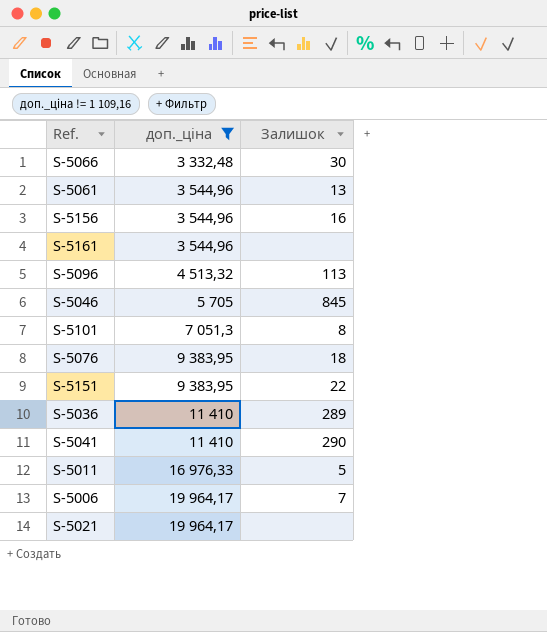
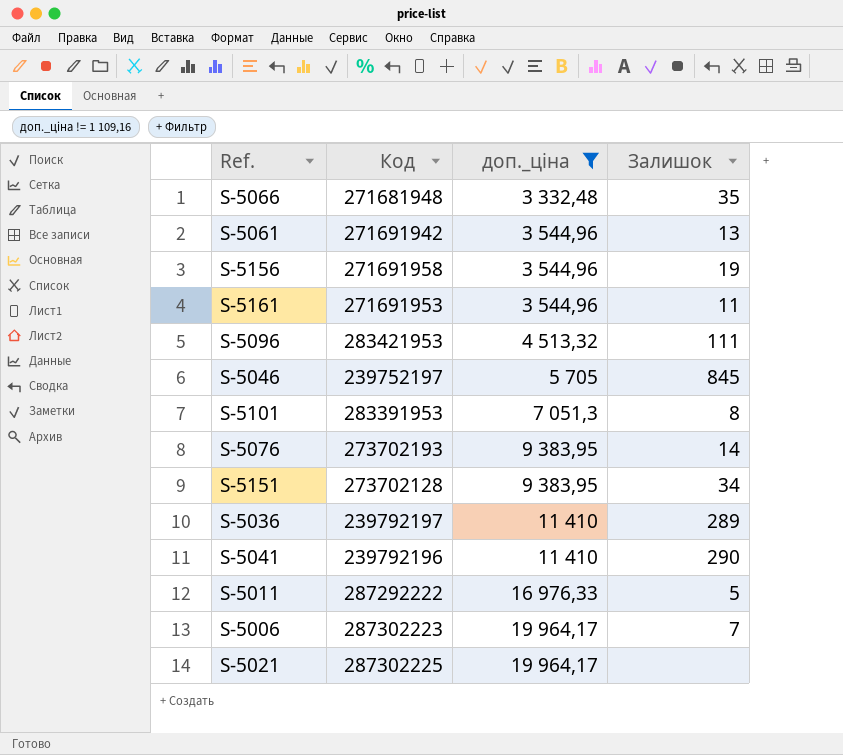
column Код | position: none -> 2
S-5066 | Залишок: 30 -> 35
S-5156 | Залишок: 16 -> 19
S-5161 | Залишок: none -> 11
S-5096 | Залишок: 113 -> 111
S-5076 | Залишок: 18 -> 14
S-5151 | Залишок: 22 -> 34

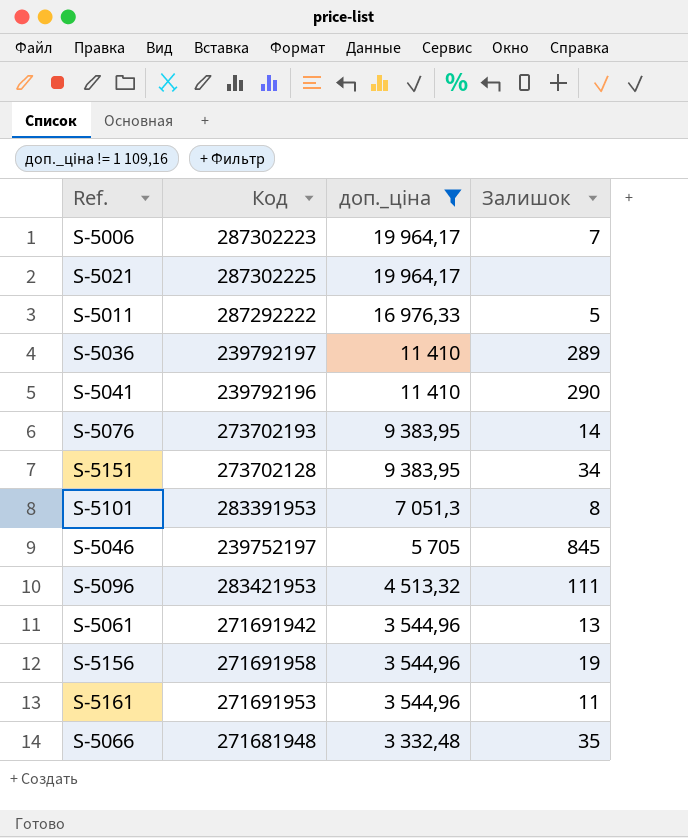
row order: доп._ціна ascending -> доп._ціна descending

